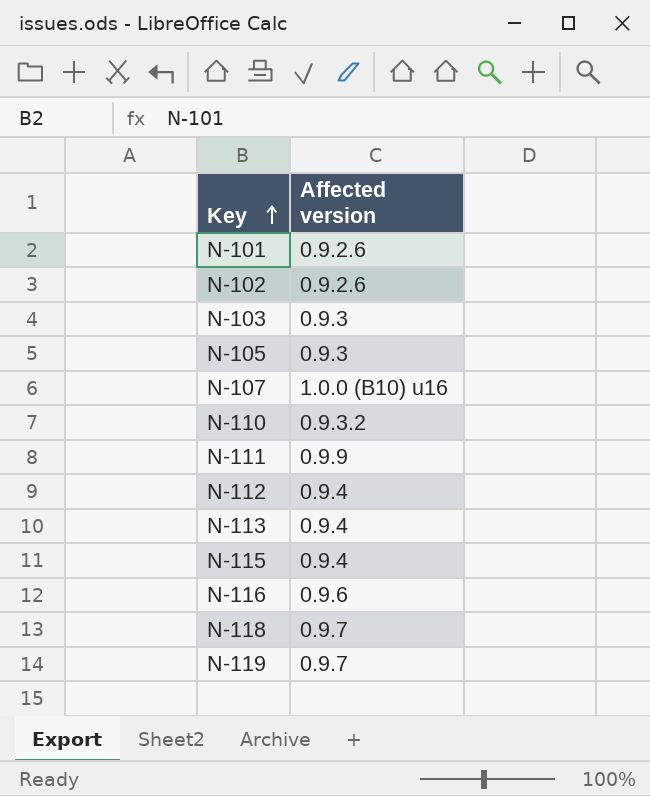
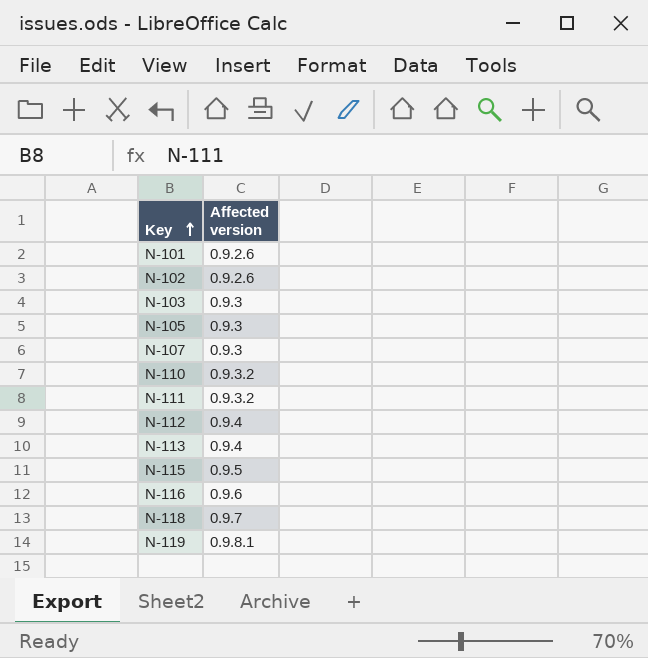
N-107 | Affected version: 1.0.0 (B10) u16 -> 0.9.3
N-111 | Affected version: 0.9.9 -> 0.9.3.2
N-115 | Affected version: 0.9.4 -> 0.9.5
N-119 | Affected version: 0.9.7 -> 0.9.8.1

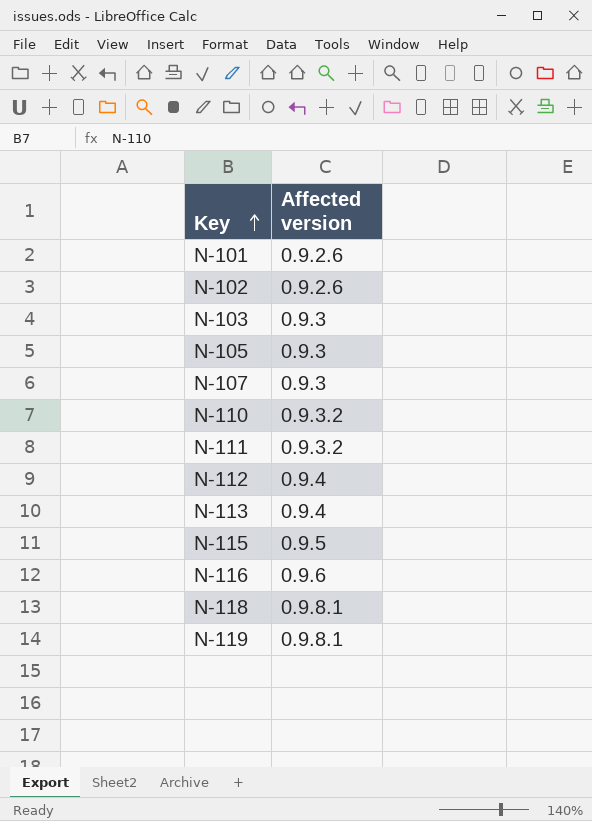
N-118 | Affected version: 0.9.7 -> 0.9.8.1

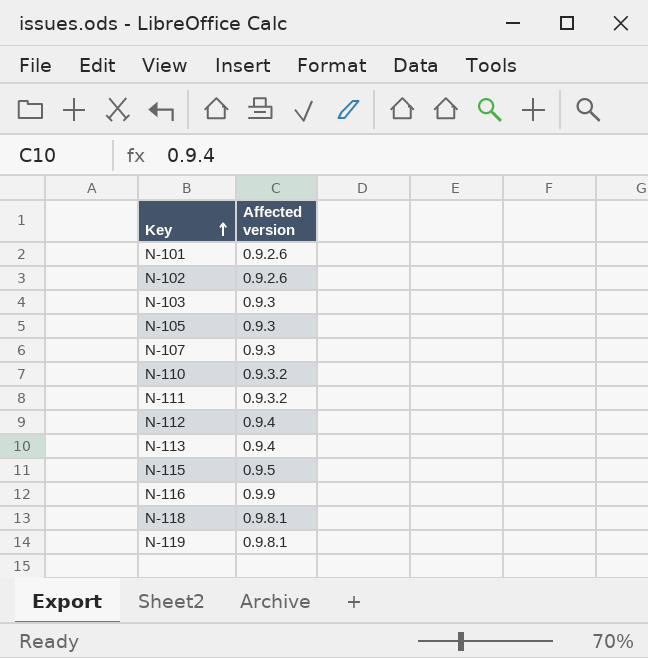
N-116 | Affected version: 0.9.6 -> 0.9.9

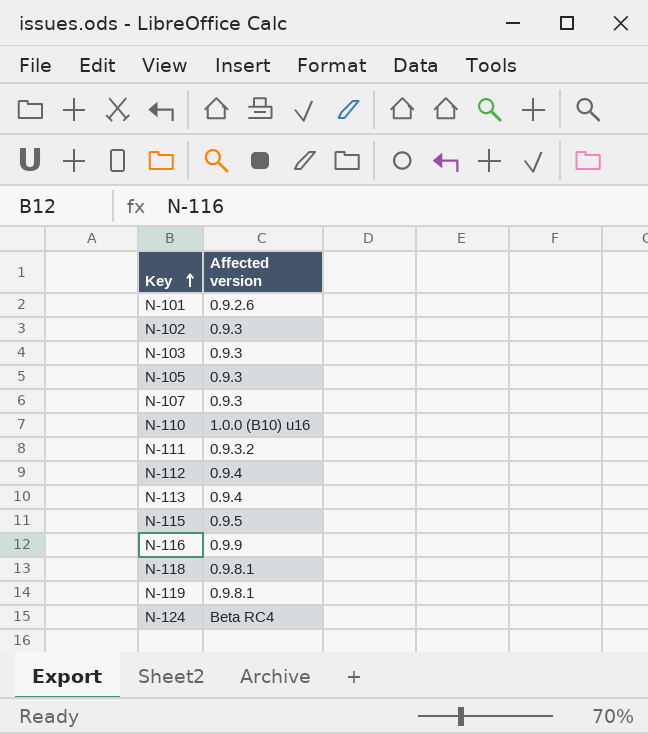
N-102 | Affected version: 0.9.2.6 -> 0.9.3
N-110 | Affected version: 0.9.3.2 -> 1.0.0 (B10) u16
row N-124: none -> Beta RC4

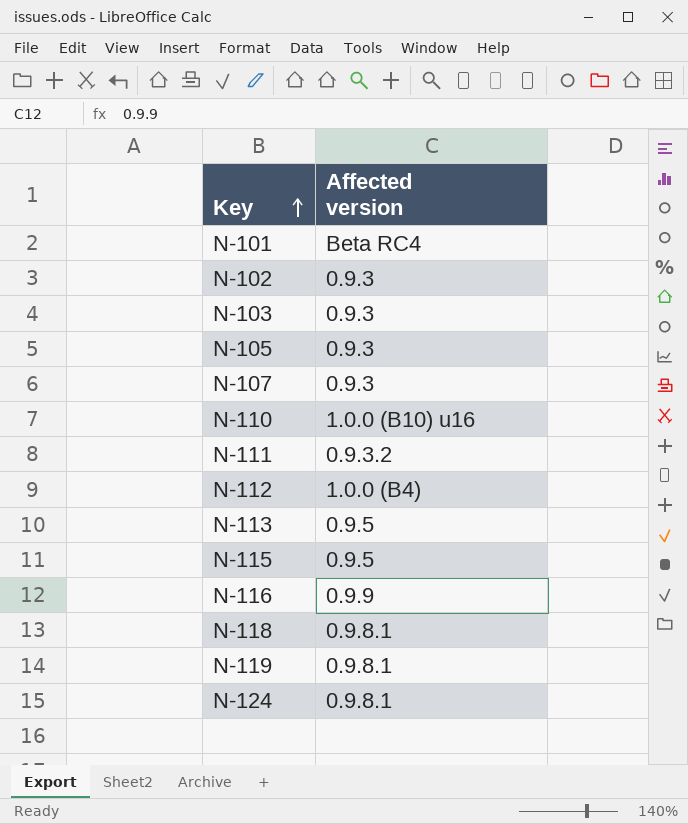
N-101 | Affected version: 0.9.2.6 -> Beta RC4
N-112 | Affected version: 0.9.4 -> 1.0.0 (B4)
N-113 | Affected version: 0.9.4 -> 0.9.5
N-124 | Affected version: Beta RC4 -> 0.9.8.1

